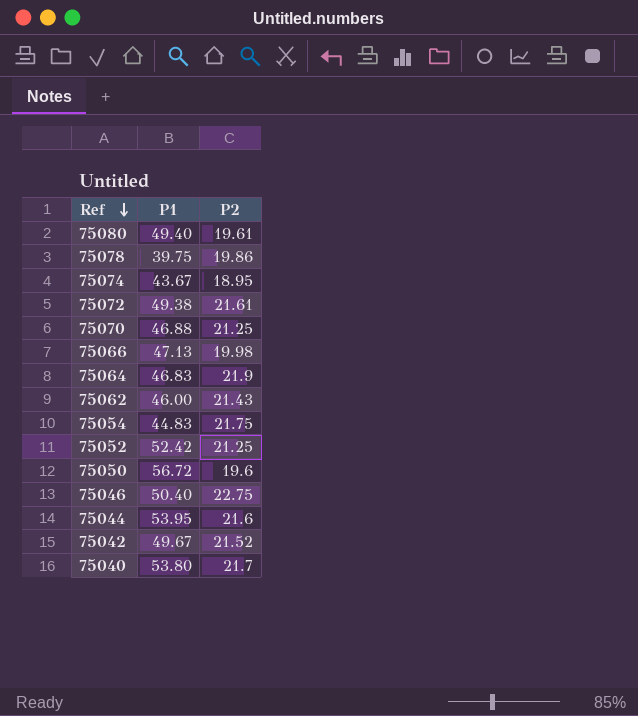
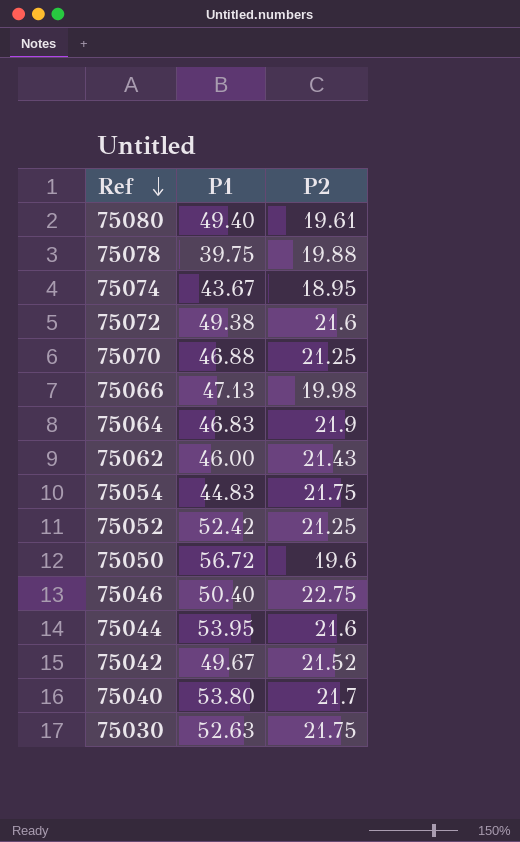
75078 | P2: 19.86 -> 19.88
75072 | P2: 21.61 -> 21.6
row 75030: none -> 52.63 | 21.75

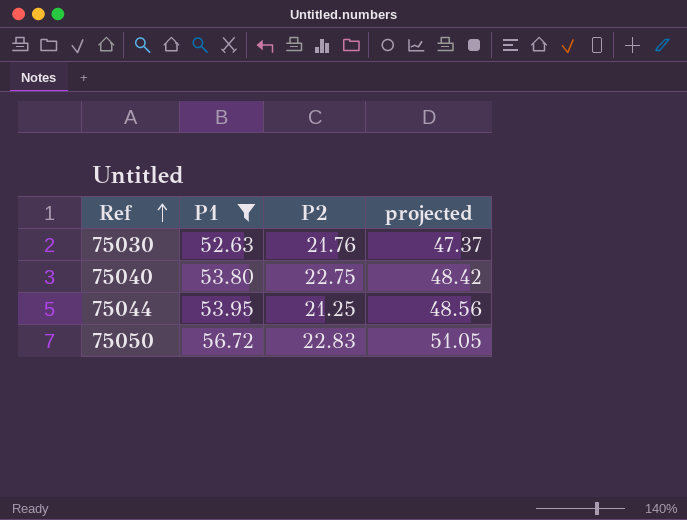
filter: none -> P1 >= 52.63
row order: Ref descending -> Ref ascending
column projected | formula: none -> [P1] * 0.9
75030 | P2: 21.75 -> 21.76
75040 | P2: 21.7 -> 22.75
75044 | P2: 21.6 -> 21.25
75050 | P2: 19.6 -> 22.83

